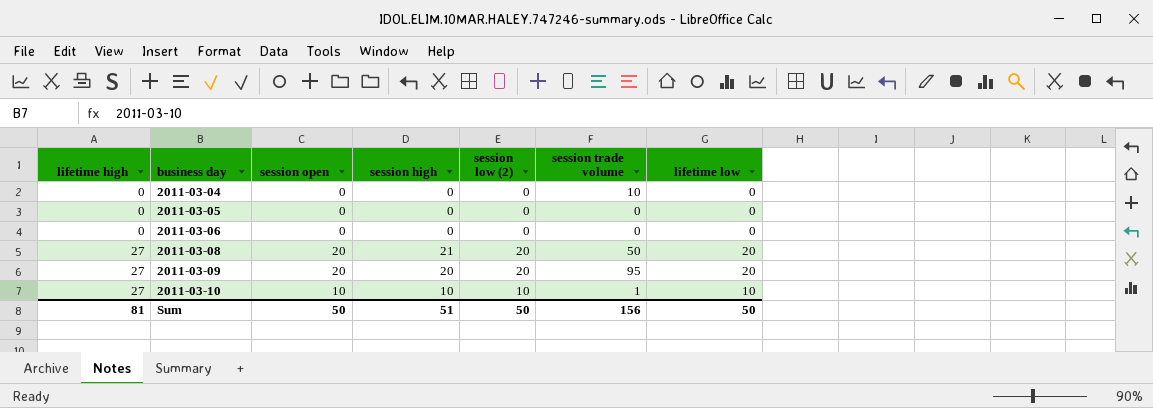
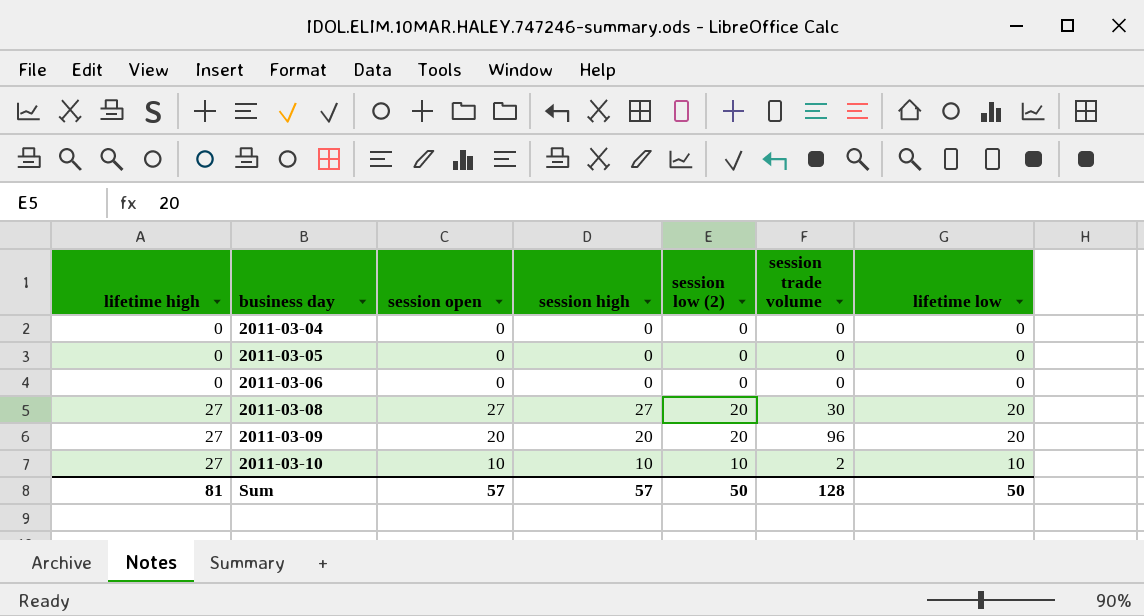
2011-03-04 | session trade volume: 10 -> 0
2011-03-08 | session open: 20 -> 27
2011-03-08 | session high: 21 -> 27
2011-03-08 | session trade volume: 50 -> 30
2011-03-09 | session trade volume: 95 -> 96
2011-03-10 | session trade volume: 1 -> 2
Sum | session open: 50 -> 57
Sum | session high: 51 -> 57
Sum | session trade volume: 156 -> 128

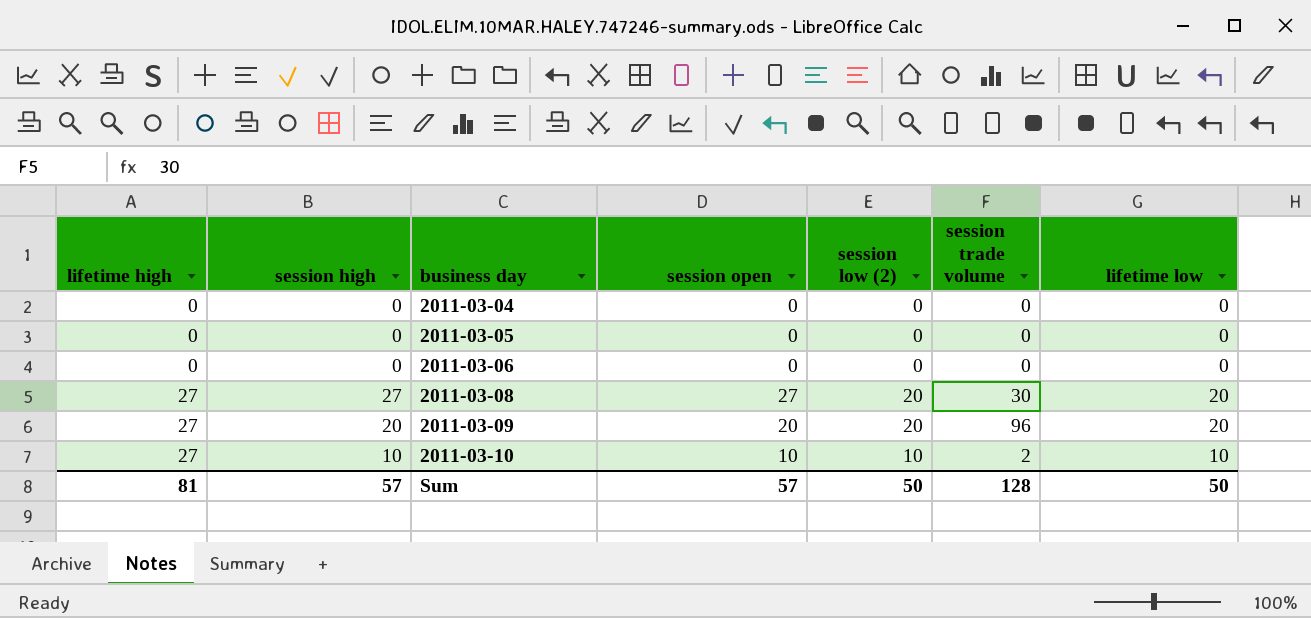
column session high | position: 4 -> 2

